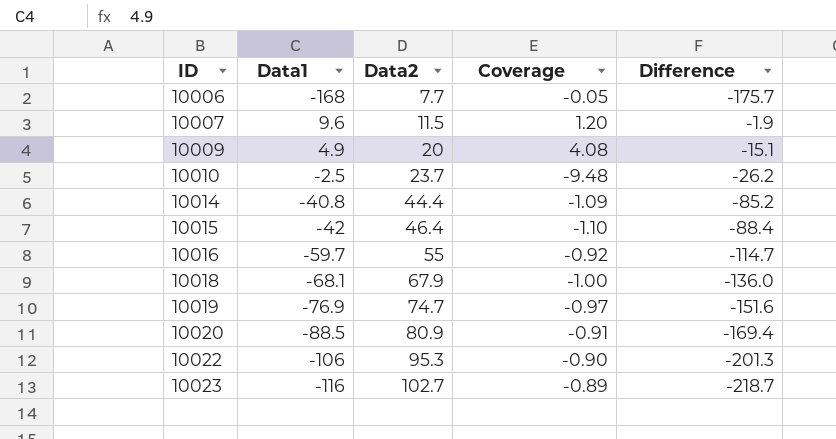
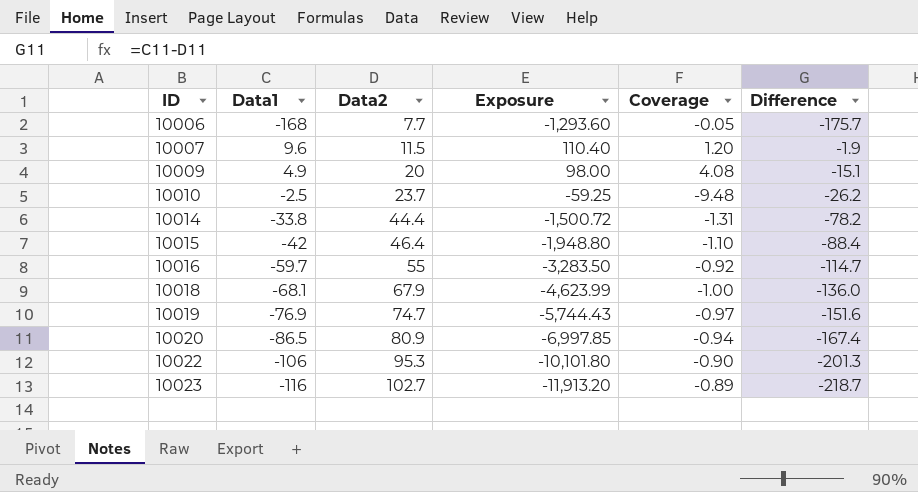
column Exposure | formula: none -> [Data1] * [Data2]
10014 | Data1: -40.8 -> -33.8
10014 | Coverage: -1.09 -> -1.31
10014 | Difference: -85.2 -> -78.2
10020 | Data1: -88.5 -> -86.5
10020 | Coverage: -0.91 -> -0.94
10020 | Difference: -169.4 -> -167.4

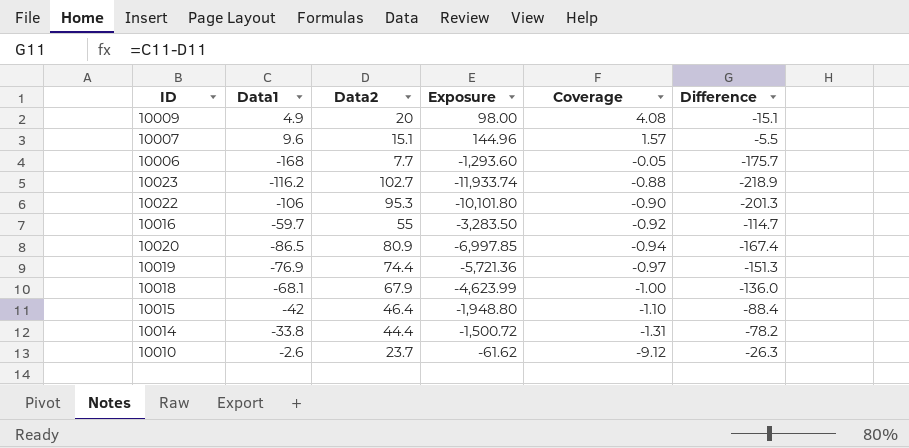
row order: ID ascending -> Coverage descending
10007 | Data2: 11.5 -> 15.1
10007 | Exposure: 110.40 -> 144.96
10007 | Coverage: 1.20 -> 1.57
10007 | Difference: -1.9 -> -5.5
10023 | Data1: -116 -> -116.2
10023 | Exposure: -11,913.20 -> -11,933.74
10023 | Coverage: -0.89 -> -0.88
10023 | Difference: -218.7 -> -218.9
10019 | Data2: 74.7 -> 74.4
10019 | Exposure: -5,744.43 -> -5,721.36
10019 | Difference: -151.6 -> -151.3
10010 | Data1: -2.5 -> -2.6
10010 | Exposure: -59.25 -> -61.62
10010 | Coverage: -9.48 -> -9.12
10010 | Difference: -26.2 -> -26.3

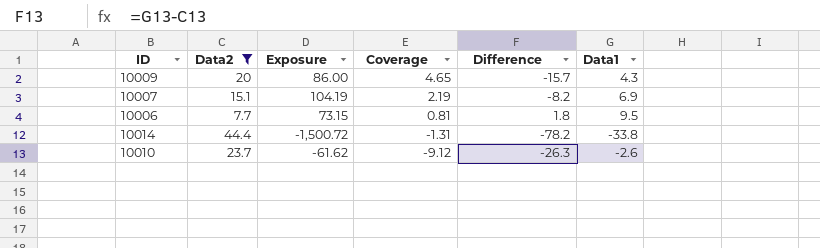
filter: none -> Data2 <= 44.4
column Data1 | position: 2 -> 6
10009 | Exposure: 98.00 -> 86.00
10009 | Coverage: 4.08 -> 4.65
10009 | Difference: -15.1 -> -15.7
10009 | Data1: 4.9 -> 4.3
10007 | Exposure: 144.96 -> 104.19
10007 | Coverage: 1.57 -> 2.19
10007 | Difference: -5.5 -> -8.2
10007 | Data1: 9.6 -> 6.9
10006 | Exposure: -1,293.60 -> 73.15
10006 | Coverage: -0.05 -> 0.81
10006 | Difference: -175.7 -> 1.8
10006 | Data1: -168 -> 9.5

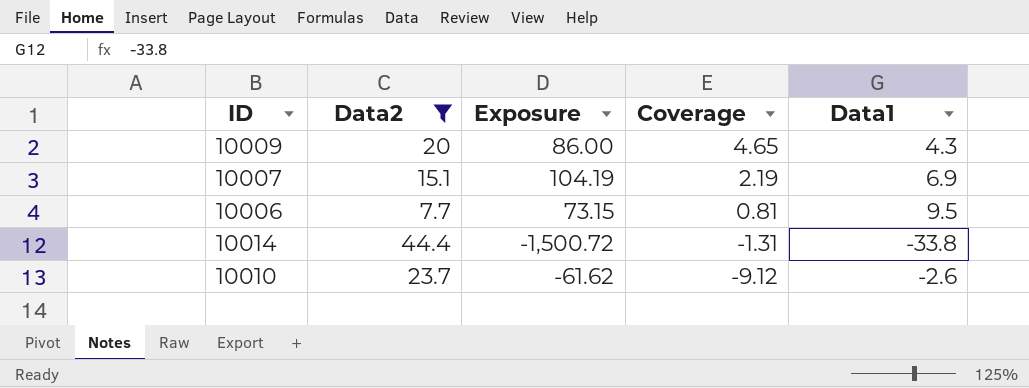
column Difference | formula: [Data1] - [Data2] -> none

